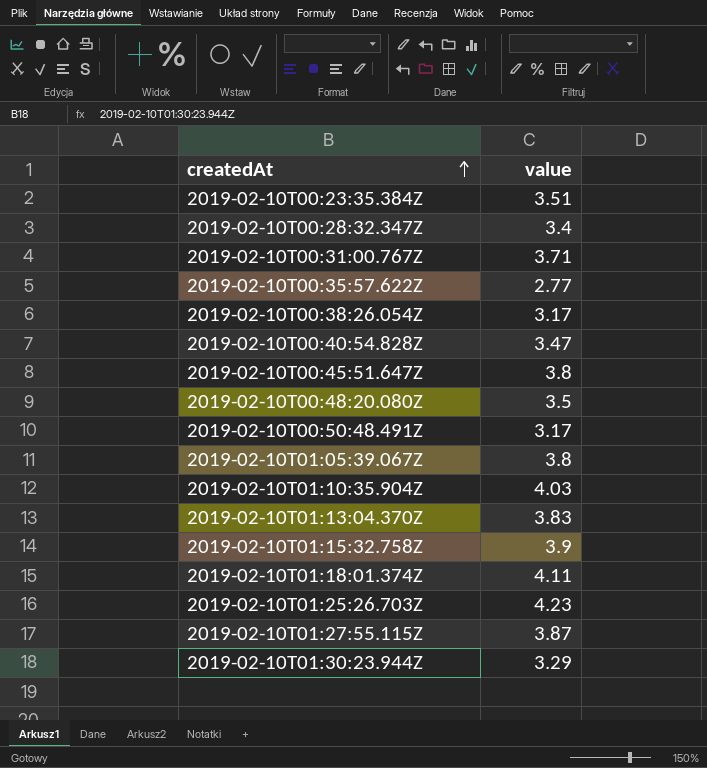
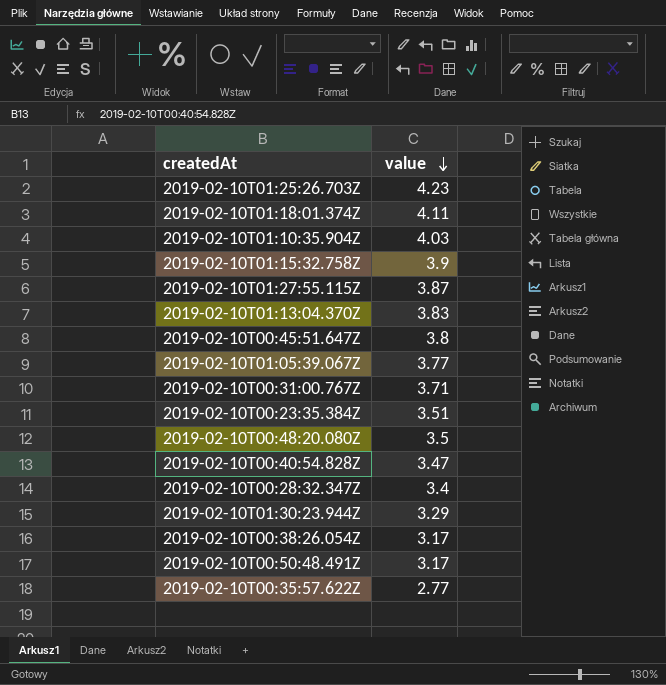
row order: createdAt ascending -> value descending
2019-02-10T01:05:39.067Z | value: 3.8 -> 3.77

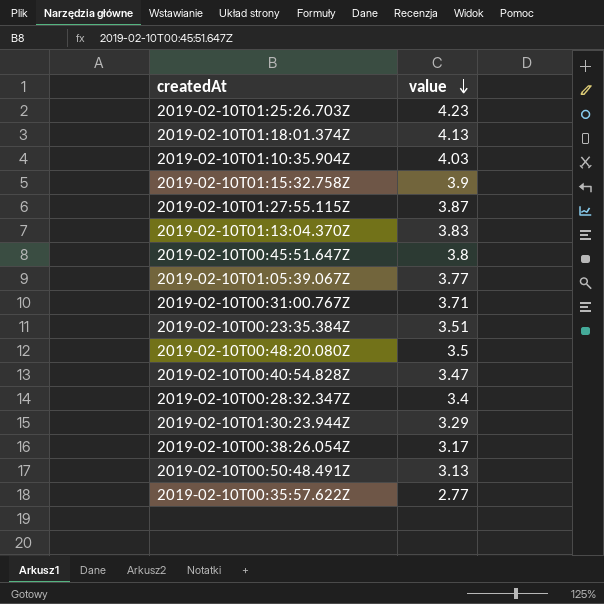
2019-02-10T01:18:01.374Z | value: 4.11 -> 4.13
2019-02-10T00:50:48.491Z | value: 3.17 -> 3.13

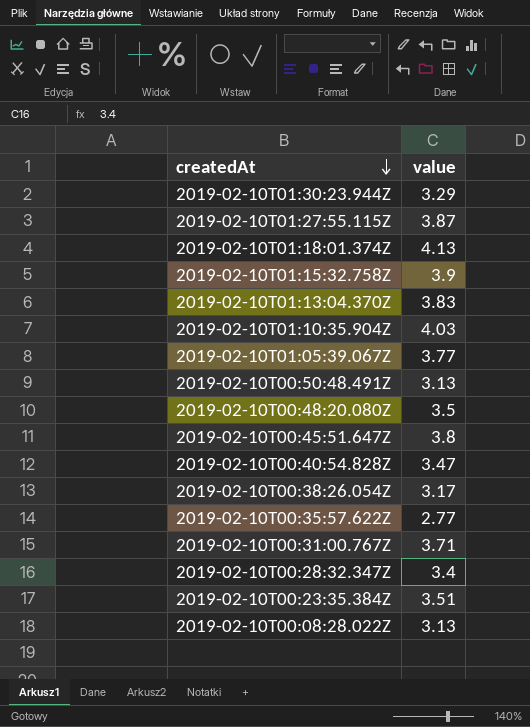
row order: value descending -> createdAt descending
row 2019-02-10T01:25:26.703Z: 4.23 -> none
row 2019-02-10T00:08:28.022Z: none -> 3.13

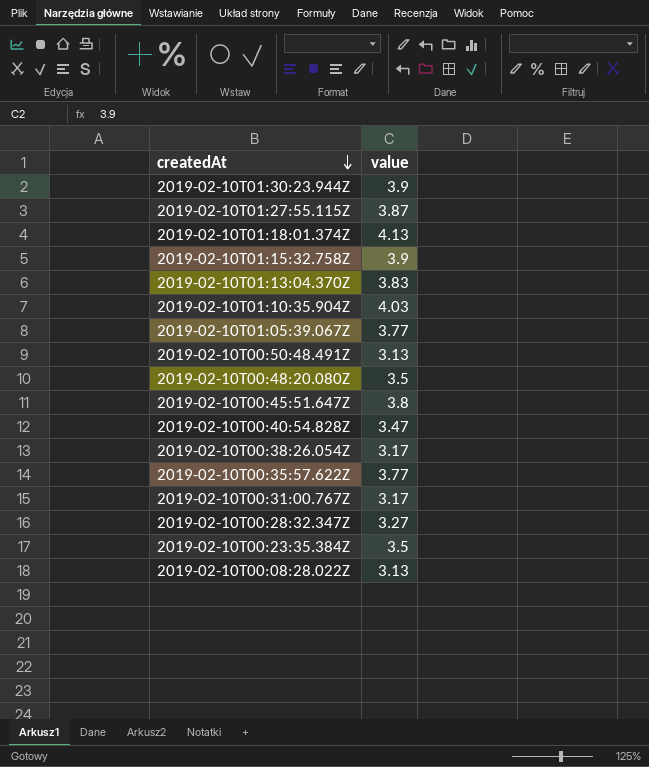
2019-02-10T01:30:23.944Z | value: 3.29 -> 3.9
2019-02-10T00:35:57.622Z | value: 2.77 -> 3.77
2019-02-10T00:31:00.767Z | value: 3.71 -> 3.17
2019-02-10T00:28:32.347Z | value: 3.4 -> 3.27
2019-02-10T00:23:35.384Z | value: 3.51 -> 3.5

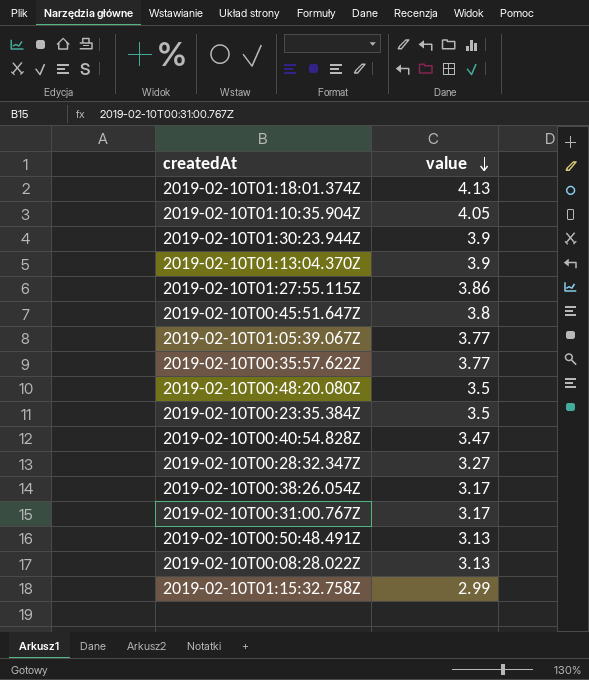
row order: createdAt descending -> value descending
2019-02-10T01:10:35.904Z | value: 4.03 -> 4.05
2019-02-10T01:13:04.370Z | value: 3.83 -> 3.9
2019-02-10T01:27:55.115Z | value: 3.87 -> 3.86
2019-02-10T01:15:32.758Z | value: 3.9 -> 2.99

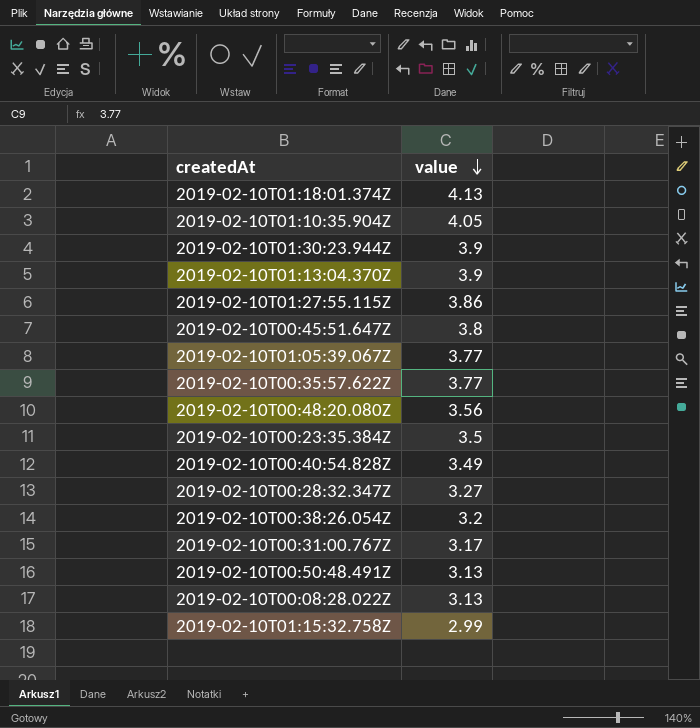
2019-02-10T00:48:20.080Z | value: 3.5 -> 3.56
2019-02-10T00:40:54.828Z | value: 3.47 -> 3.49
2019-02-10T00:38:26.054Z | value: 3.17 -> 3.2

